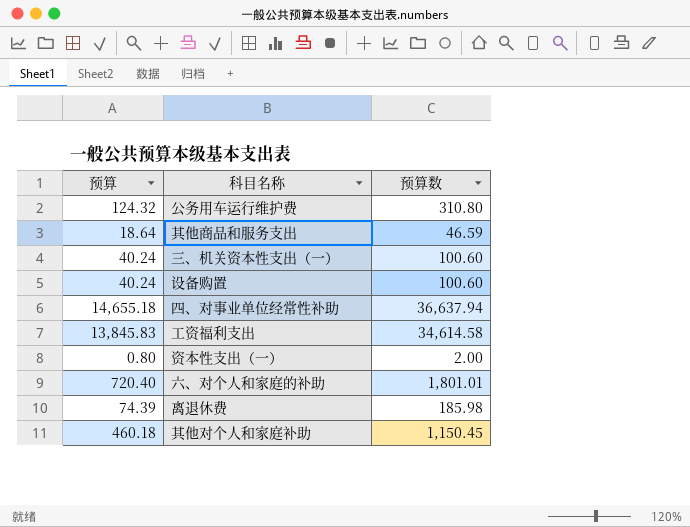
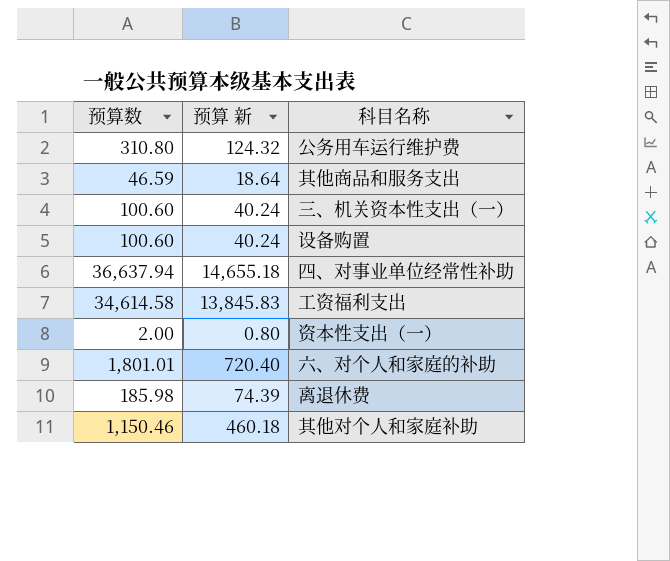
column 预算数 | position: 3 -> 1
column name: 预算 -> 预算 新
其他对个人和家庭补助 | 预算数: 1,150.45 -> 1,150.46

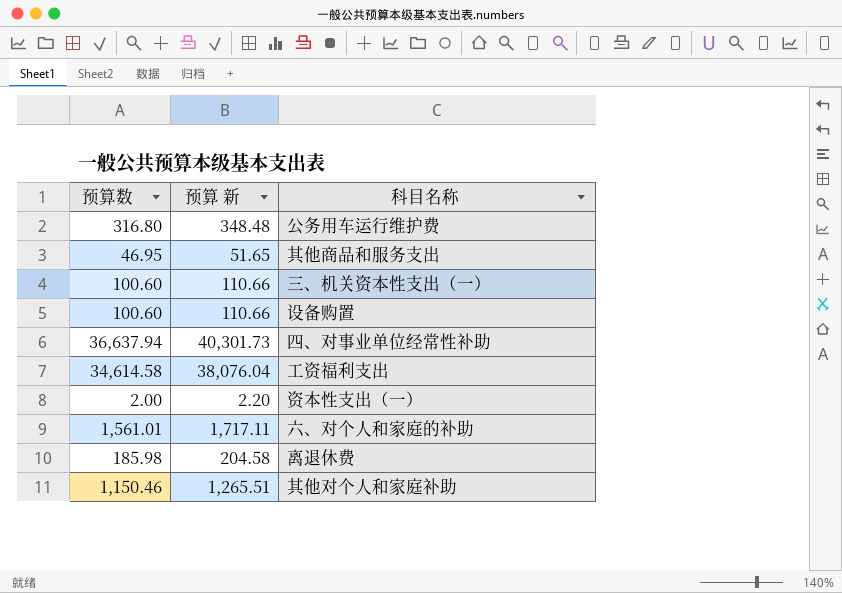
column 预算 新 | formula: [预算数] * 0.4 -> [预算数] * 1.1
公务用车运行维护费 | 预算数: 310.80 -> 316.80
其他商品和服务支出 | 预算数: 46.59 -> 46.95
六、对个人和家庭的补助 | 预算数: 1,801.01 -> 1,561.01

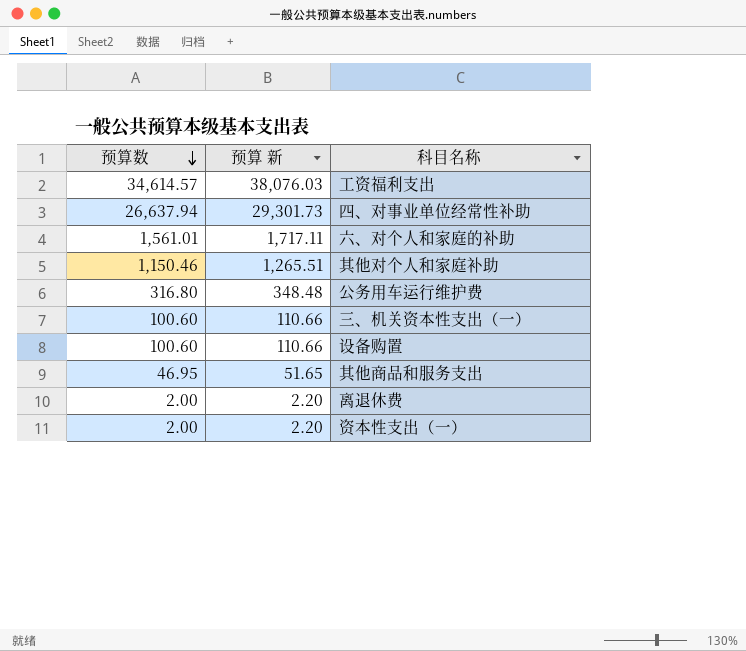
row order: none -> 预算数 descending
工资福利支出 | 预算数: 34,614.58 -> 34,614.57
工资福利支出 | 预算 新: 38,076.04 -> 38,076.03
四、对事业单位经常性补助 | 预算数: 36,637.94 -> 26,637.94
四、对事业单位经常性补助 | 预算 新: 40,301.73 -> 29,301.73
离退休费 | 预算数: 185.98 -> 2.00
离退休费 | 预算 新: 204.58 -> 2.20

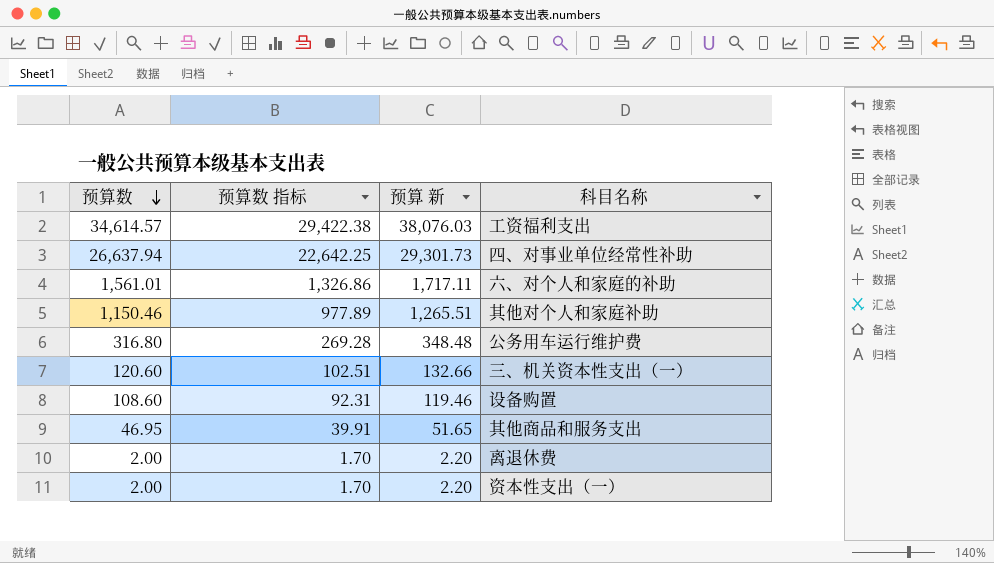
column 预算数 指标 | formula: none -> [预算数] * 0.85
三、机关资本性支出（一） | 预算数: 100.60 -> 120.60
三、机关资本性支出（一） | 预算 新: 110.66 -> 132.66
设备购置 | 预算数: 100.60 -> 108.60
设备购置 | 预算 新: 110.66 -> 119.46

